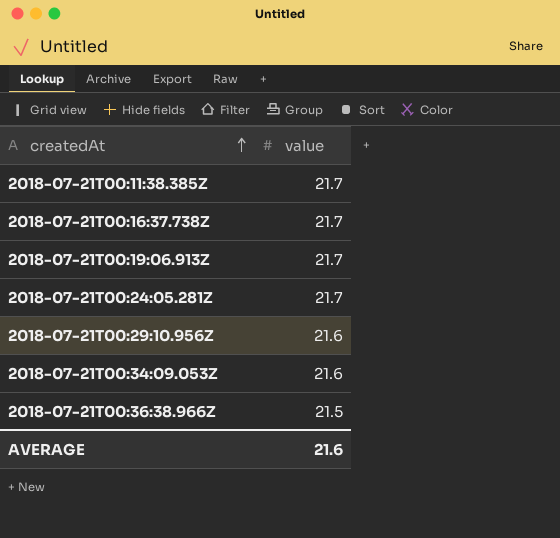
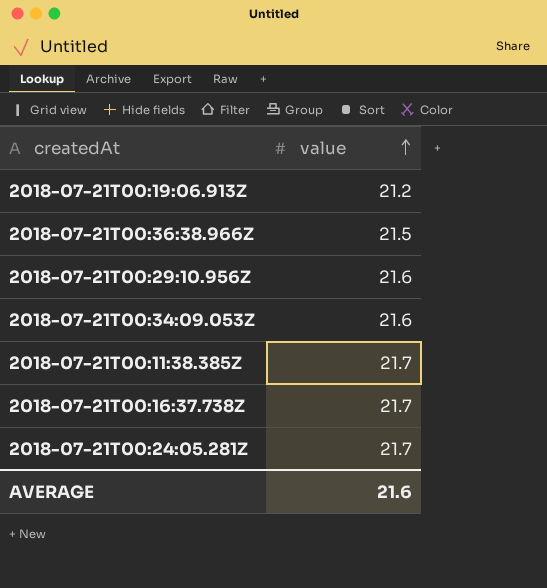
row order: createdAt ascending -> value ascending
2018-07-21T00:19:06.913Z | value: 21.7 -> 21.2

